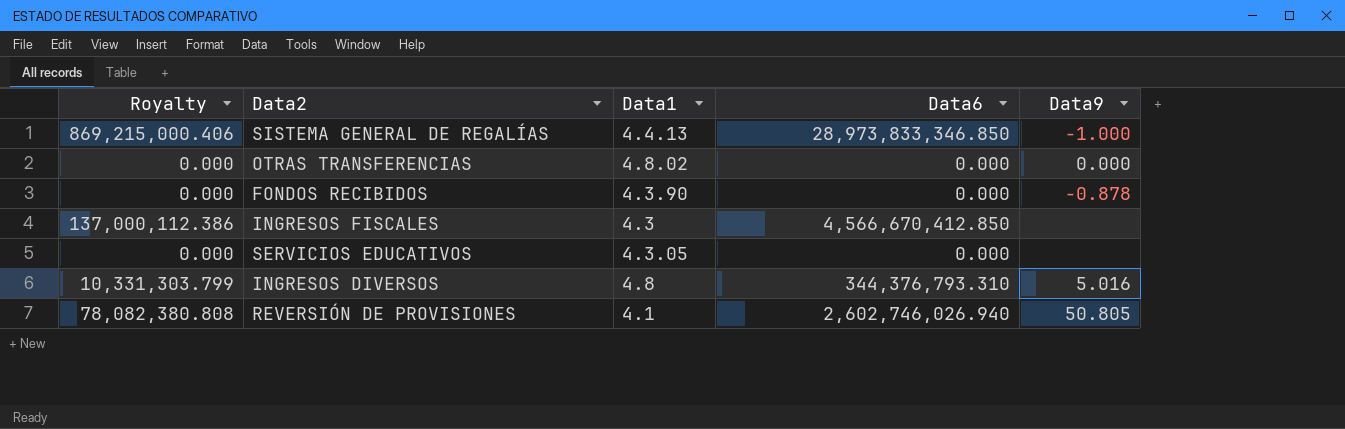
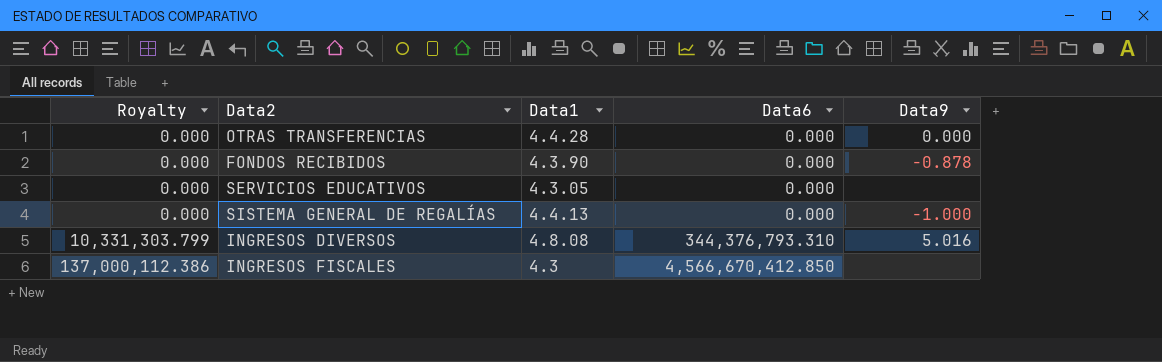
row order: none -> Royalty ascending
row REVERSIÓN DE PROVISIONES: 78,082,380.808 | 4.1 | 2,602,746,026.940 | 50.805 -> none
OTRAS TRANSFERENCIAS | Data1: 4.8.02 -> 4.4.28
SISTEMA GENERAL DE REGALÍAS | Royalty: 869,215,000.406 -> 0.000
SISTEMA GENERAL DE REGALÍAS | Data6: 28,973,833,346.850 -> 0.000
INGRESOS DIVERSOS | Data1: 4.8 -> 4.8.08

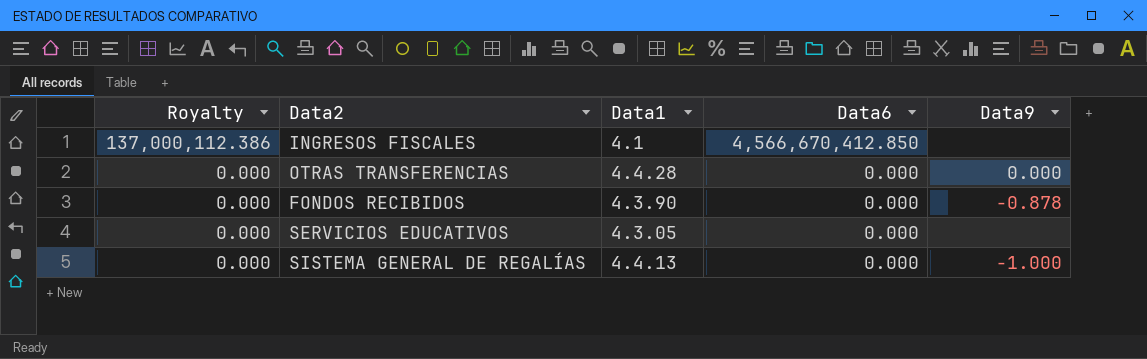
row order: Royalty ascending -> Royalty descending
row INGRESOS DIVERSOS: 10,331,303.799 | 4.8.08 | 344,376,793.310 | 5.016 -> none
INGRESOS FISCALES | Data1: 4.3 -> 4.1

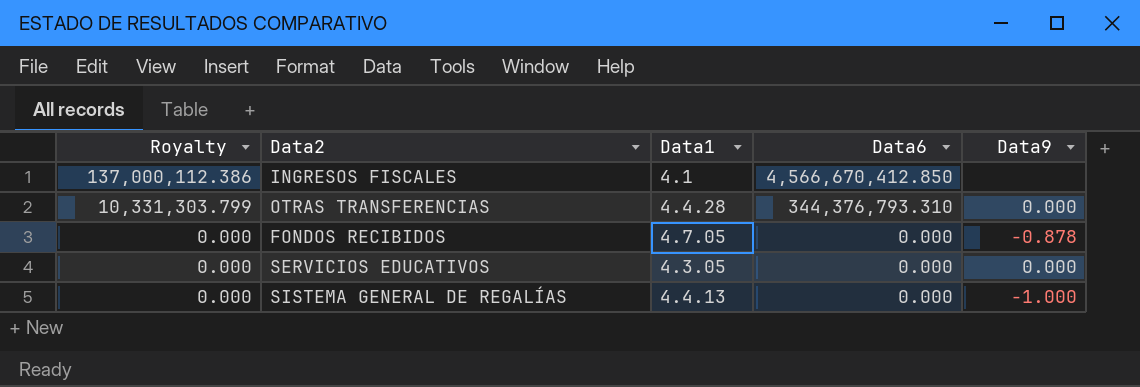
OTRAS TRANSFERENCIAS | Royalty: 0.000 -> 10,331,303.799
OTRAS TRANSFERENCIAS | Data6: 0.000 -> 344,376,793.310
FONDOS RECIBIDOS | Data1: 4.3.90 -> 4.7.05
SERVICIOS EDUCATIVOS | Data9: none -> 0.000

